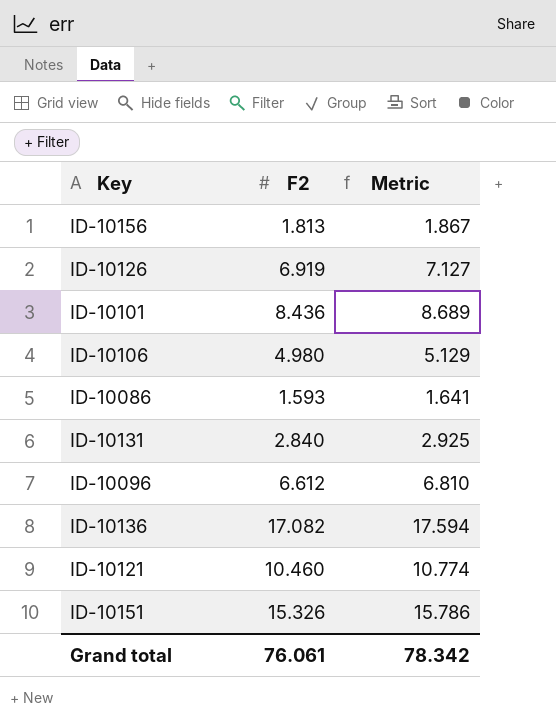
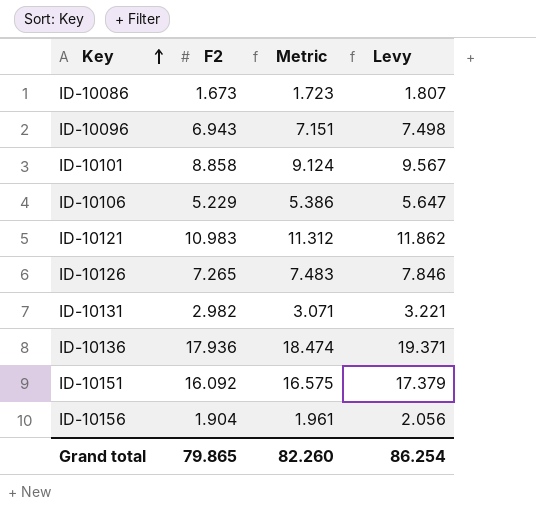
row order: none -> Key ascending
column Levy | formula: none -> [F2] * 1.08
ID-10086 | F2: 1.593 -> 1.673
ID-10086 | Metric: 1.641 -> 1.723
ID-10096 | F2: 6.612 -> 6.943
ID-10096 | Metric: 6.810 -> 7.151
ID-10101 | F2: 8.436 -> 8.858
ID-10101 | Metric: 8.689 -> 9.124
ID-10106 | F2: 4.980 -> 5.229
ID-10106 | Metric: 5.129 -> 5.386
ID-10121 | F2: 10.460 -> 10.983
ID-10121 | Metric: 10.774 -> 11.312
ID-10126 | F2: 6.919 -> 7.265
ID-10126 | Metric: 7.127 -> 7.483
ID-10131 | F2: 2.840 -> 2.982
ID-10131 | Metric: 2.925 -> 3.071
ID-10136 | F2: 17.082 -> 17.936
ID-10136 | Metric: 17.594 -> 18.474
ID-10151 | F2: 15.326 -> 16.092
ID-10151 | Metric: 15.786 -> 16.575
ID-10156 | F2: 1.813 -> 1.904
ID-10156 | Metric: 1.867 -> 1.961
Grand total | F2: 76.061 -> 79.865
Grand total | Metric: 78.342 -> 82.260

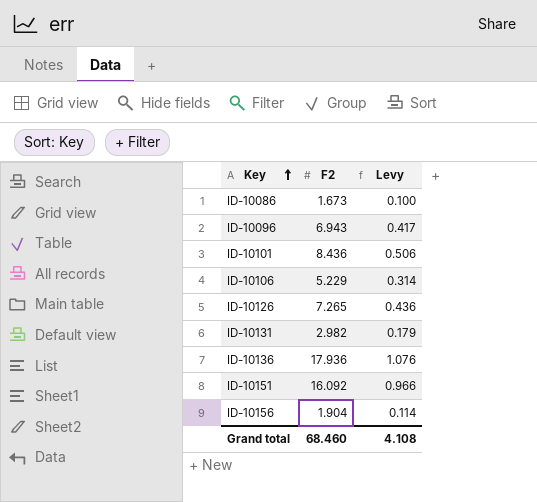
column Metric | formula: [F2] * 1.03 -> none
column Levy | formula: [F2] * 1.08 -> [F2] * 0.06
row ID-10121: 10.983 | 11.312 | 11.862 -> none
ID-10101 | F2: 8.858 -> 8.436
Grand total | F2: 79.865 -> 68.460
Grand total | Levy: 86.254 -> 4.108

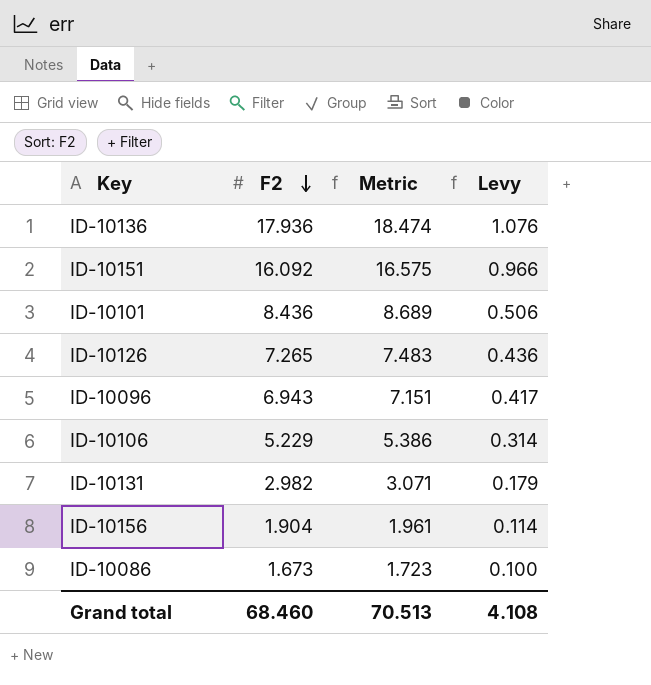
row order: Key ascending -> F2 descending
column Metric | formula: none -> [F2] * 1.03

